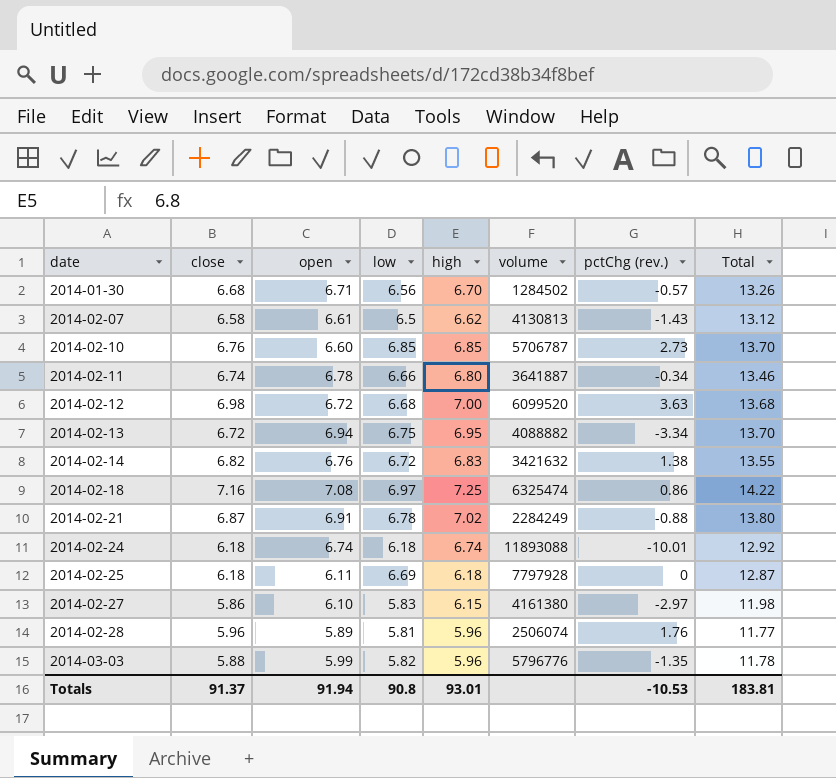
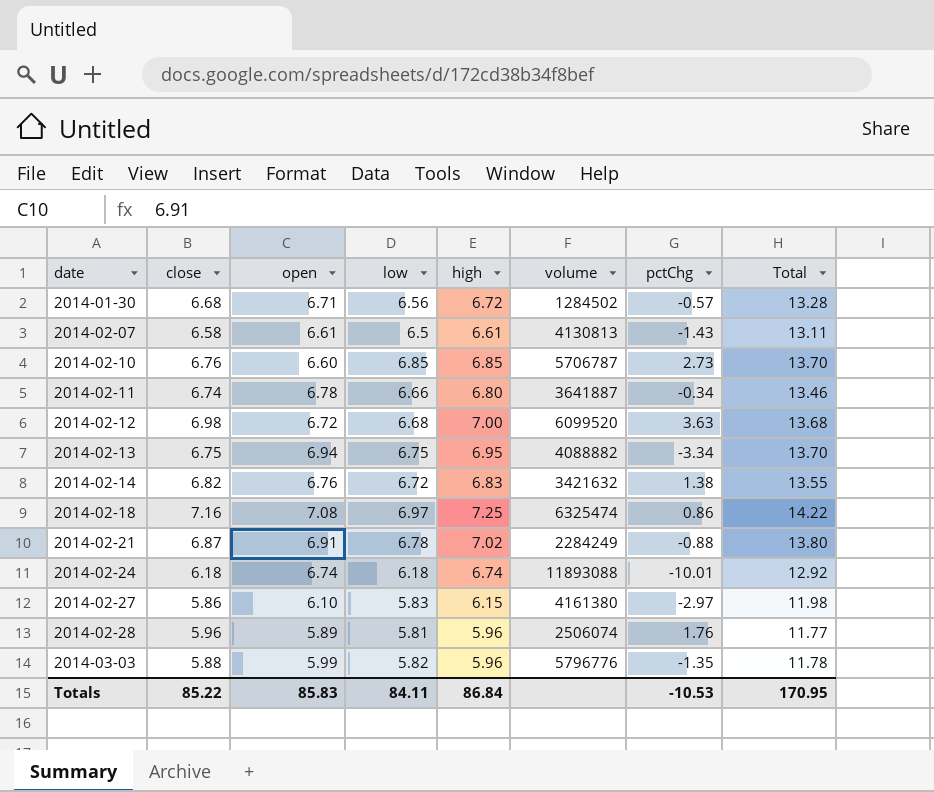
column name: pctChg (rev.) -> pctChg
row 2014-02-25: 6.18 | 6.11 | 6.69 | 6.18 | 7797928 | 0 | 12.87 -> none
2014-01-30 | high: 6.70 -> 6.72
2014-01-30 | Total: 13.26 -> 13.28
2014-02-07 | high: 6.62 -> 6.61
2014-02-07 | Total: 13.12 -> 13.11
2014-02-13 | close: 6.72 -> 6.75
Totals | close: 91.37 -> 85.22
Totals | open: 91.94 -> 85.83
Totals | low: 90.8 -> 84.11
Totals | high: 93.01 -> 86.84
Totals | Total: 183.81 -> 170.95

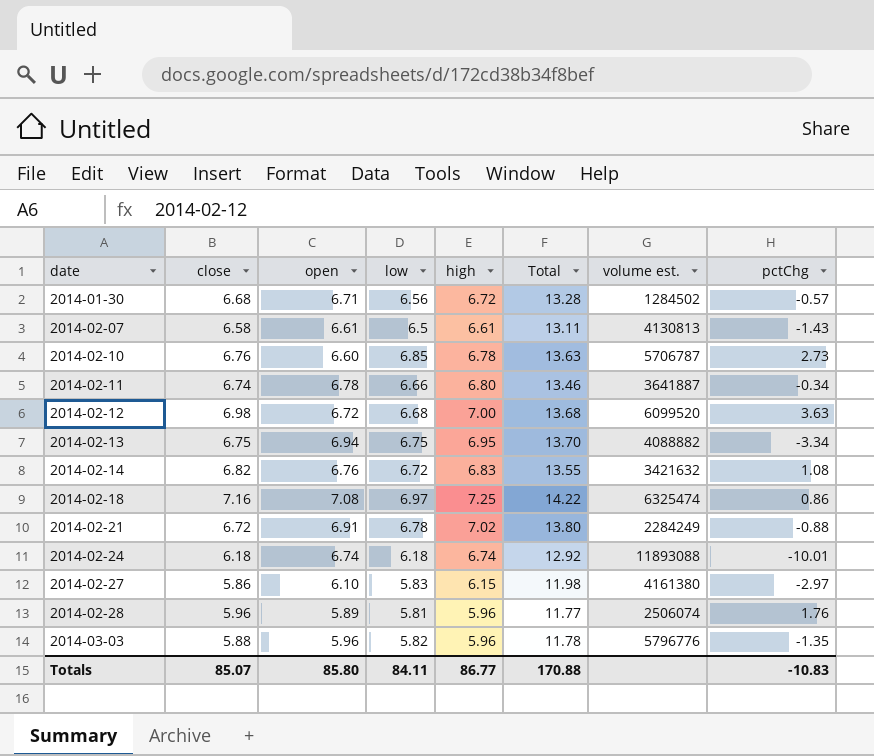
column Total | position: 8 -> 6
column name: volume -> volume est.
2014-02-10 | high: 6.85 -> 6.78
2014-02-10 | Total: 13.70 -> 13.63
2014-02-14 | pctChg: 1.38 -> 1.08
2014-02-21 | close: 6.87 -> 6.72
2014-03-03 | open: 5.99 -> 5.96
Totals | close: 85.22 -> 85.07
Totals | open: 85.83 -> 85.80
Totals | high: 86.84 -> 86.77
Totals | Total: 170.95 -> 170.88
Totals | pctChg: -10.53 -> -10.83

